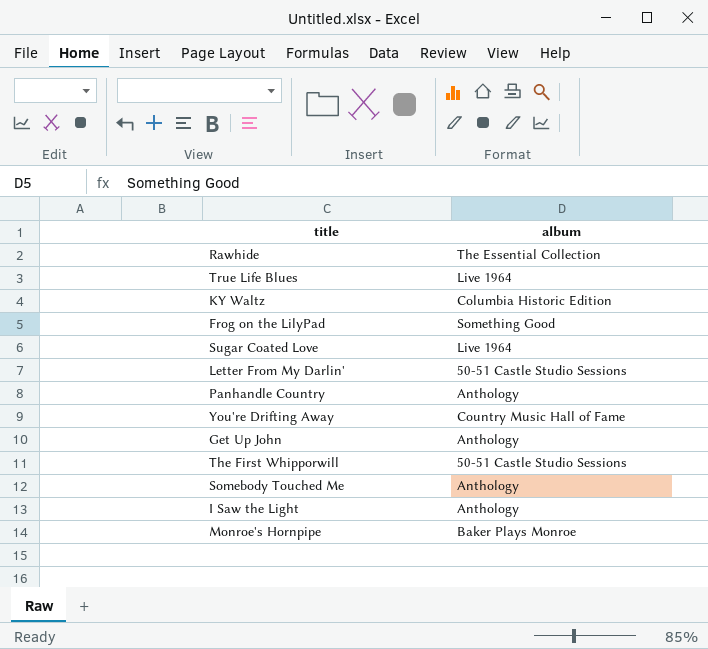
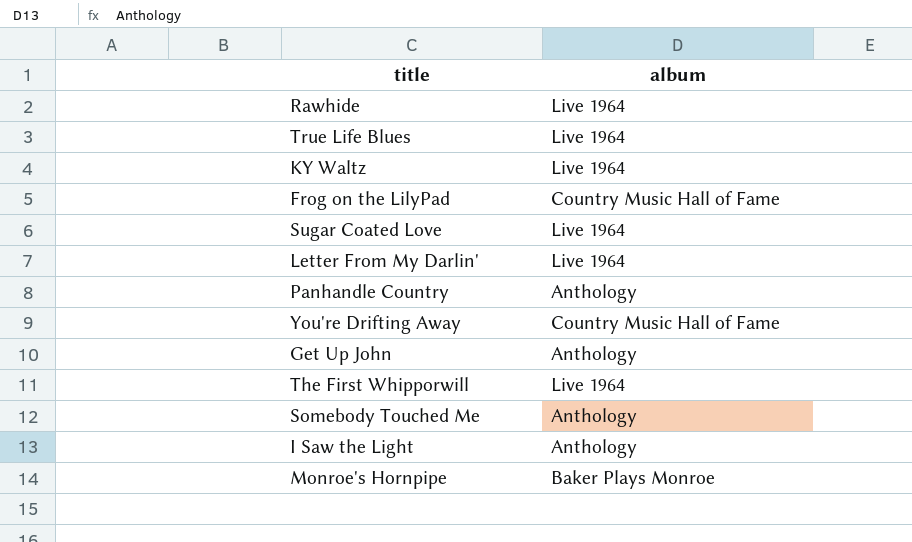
Rawhide | album: The Essential Collection -> Live 1964
KY Waltz | album: Columbia Historic Edition -> Live 1964
Frog on the LilyPad | album: Something Good -> Country Music Hall of Fame
Letter From My Darlin' | album: 50-51 Castle Studio Sessions -> Live 1964
The First Whipporwill | album: 50-51 Castle Studio Sessions -> Live 1964

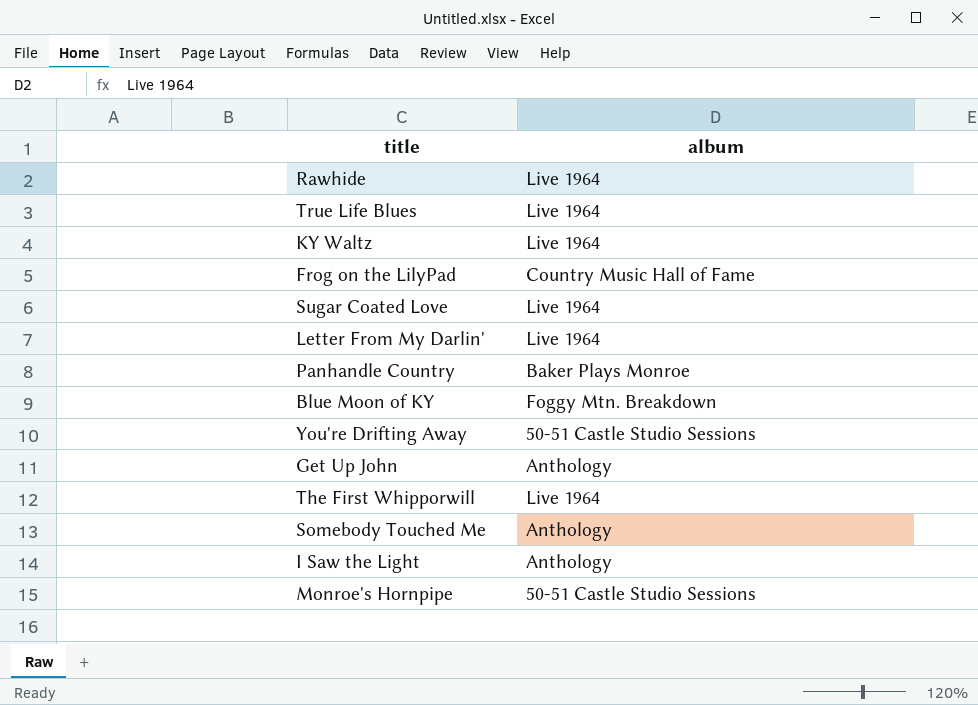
Panhandle Country | album: Anthology -> Baker Plays Monroe
row Blue Moon of KY: none -> Foggy Mtn. Breakdown
You're Drifting Away | album: Country Music Hall of Fame -> 50-51 Castle Studio Sessions
Monroe's Hornpipe | album: Baker Plays Monroe -> 50-51 Castle Studio Sessions

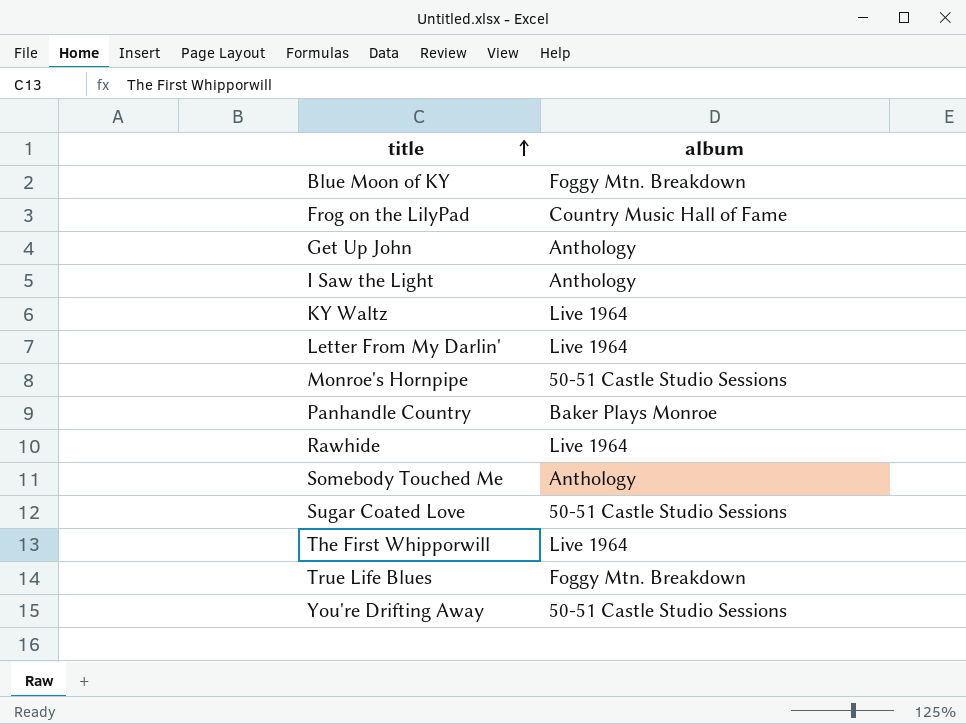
row order: none -> title ascending
Sugar Coated Love | album: Live 1964 -> 50-51 Castle Studio Sessions
True Life Blues | album: Live 1964 -> Foggy Mtn. Breakdown

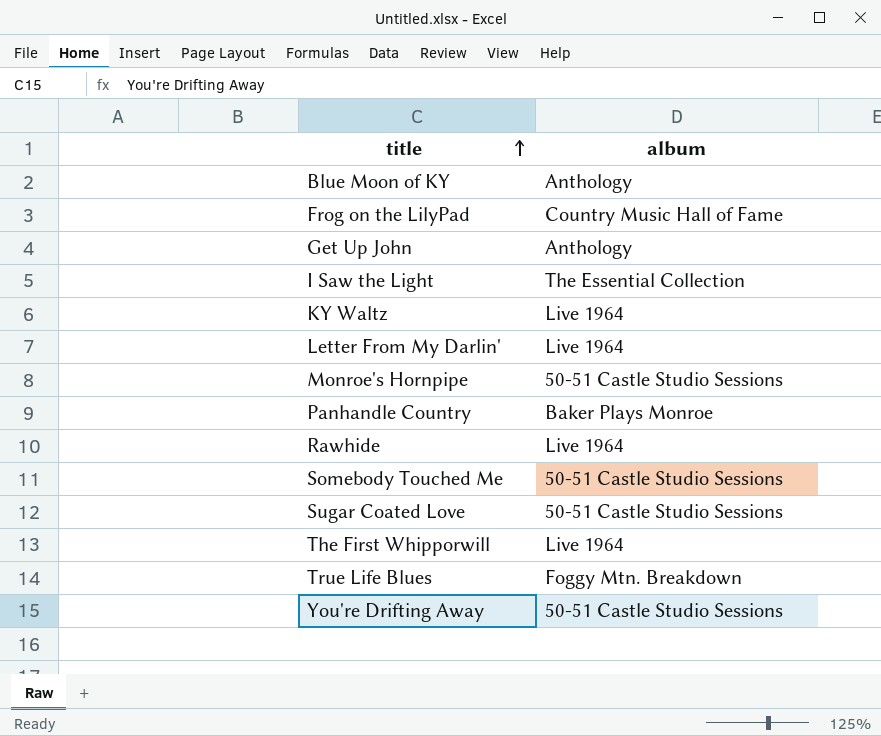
Blue Moon of KY | album: Foggy Mtn. Breakdown -> Anthology
I Saw the Light | album: Anthology -> The Essential Collection
Somebody Touched Me | album: Anthology -> 50-51 Castle Studio Sessions

